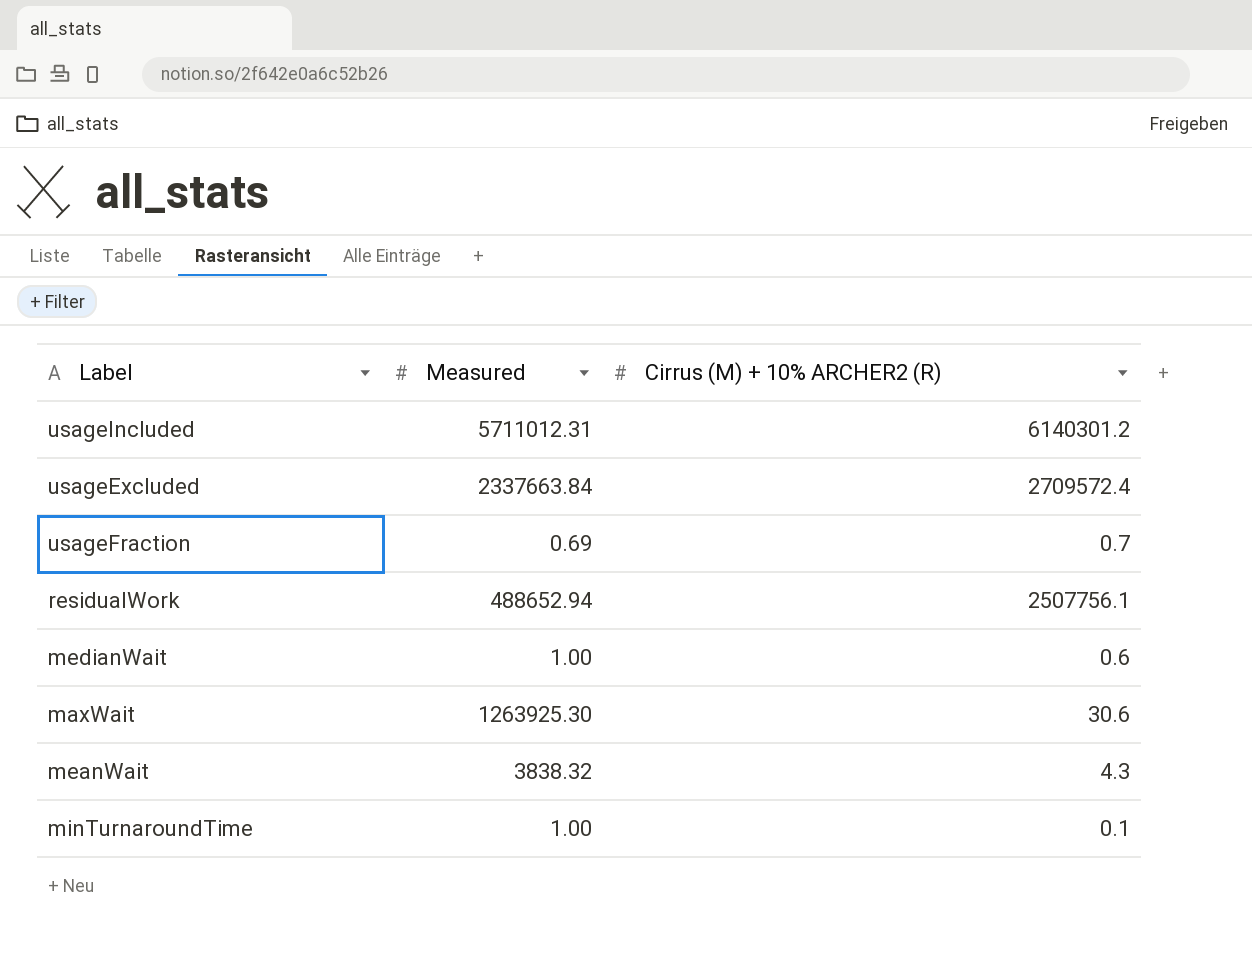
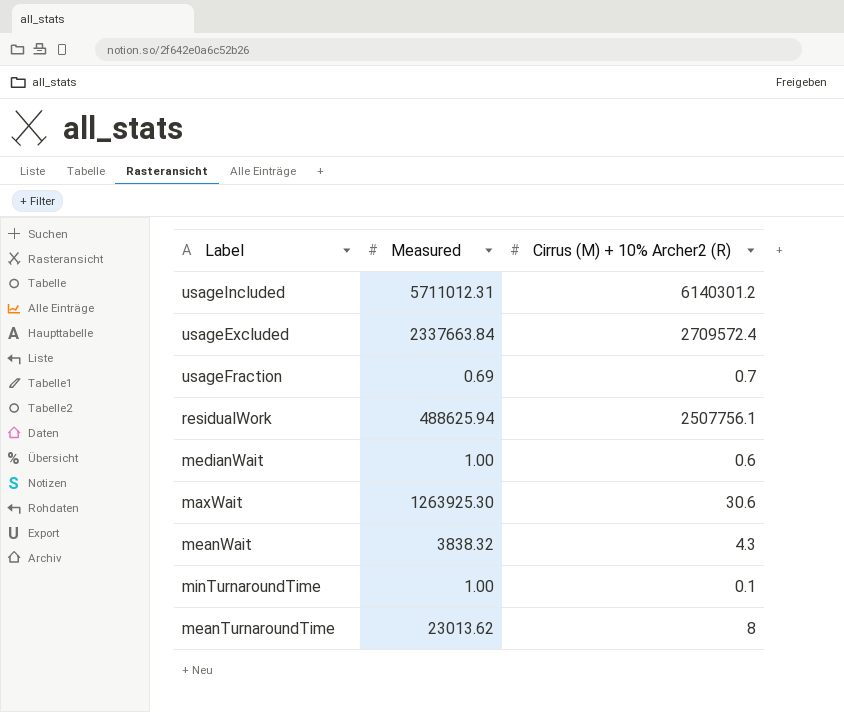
column name: Cirrus (M) + 10% ARCHER2 (R) -> Cirrus (M) + 10% Archer2 (R)
residualWork | Measured: 488652.94 -> 488625.94
row meanTurnaroundTime: none -> 23013.62 | 8

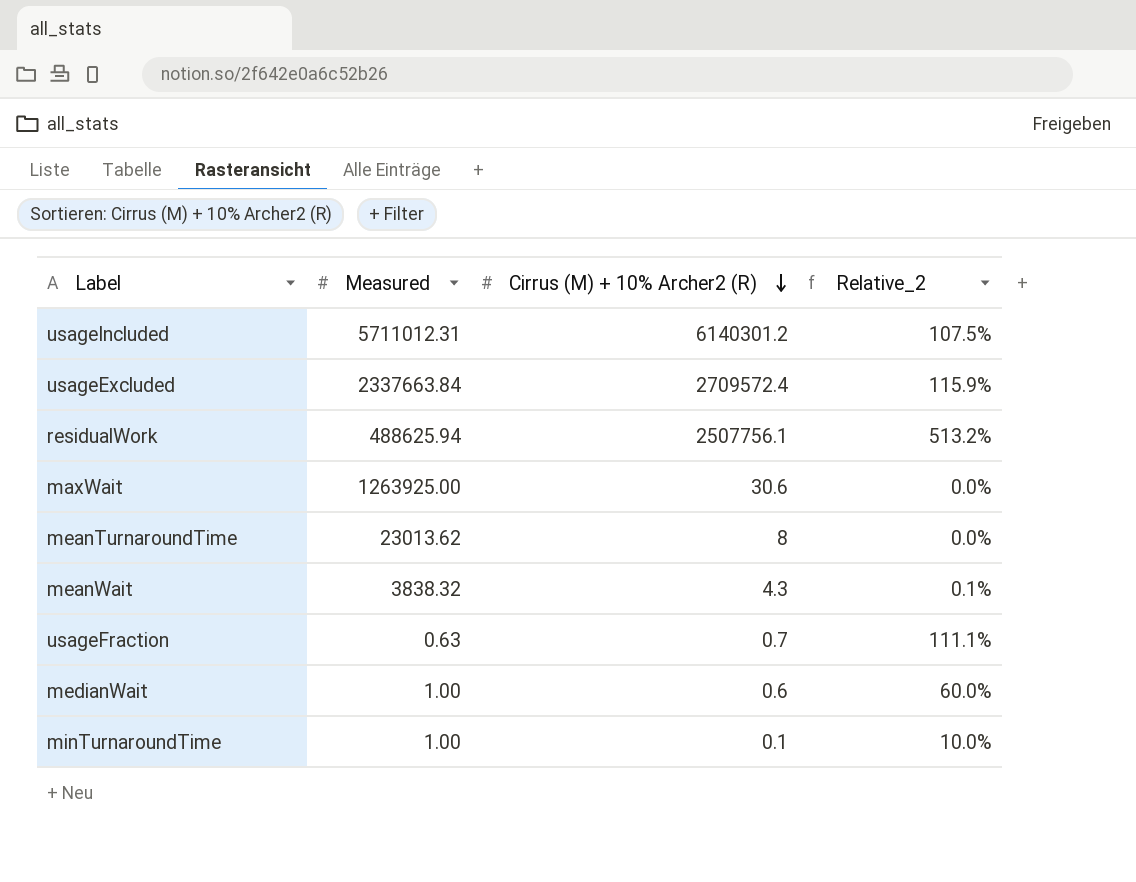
row order: none -> Cirrus (M) + 10% Archer2 (R) descending
column Relative_2 | formula: none -> [Cirrus (M) + 10% Archer2 (R)] / [Measured]
maxWait | Measured: 1263925.30 -> 1263925.00
usageFraction | Measured: 0.69 -> 0.63

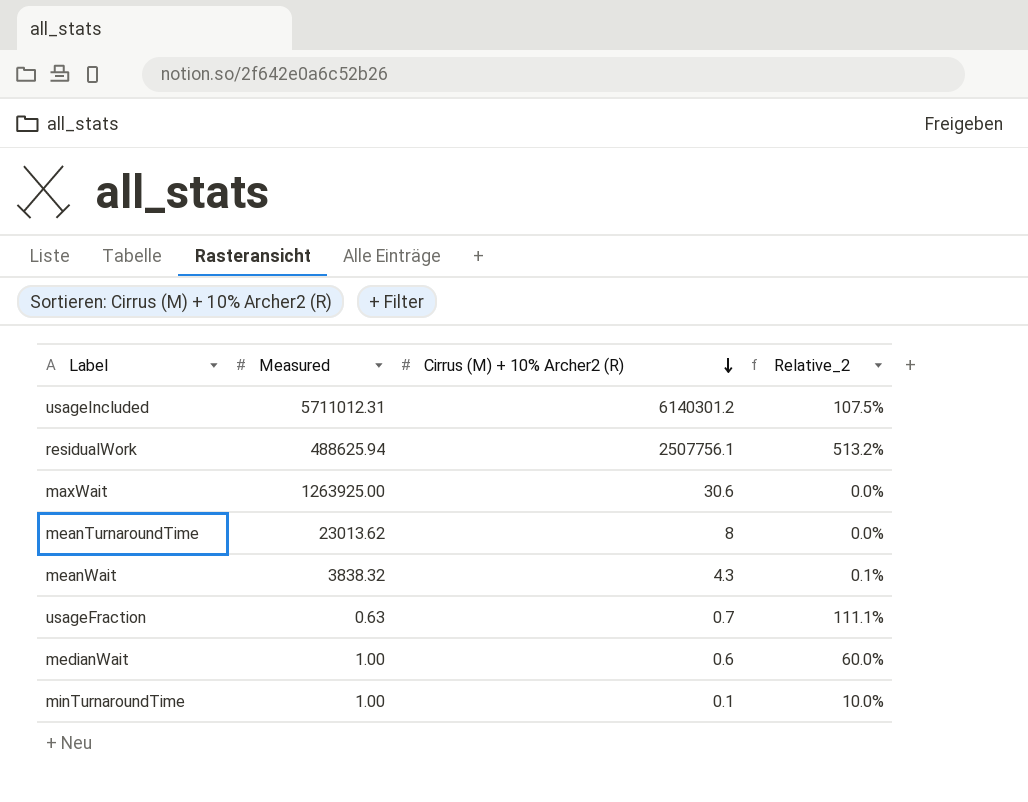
row usageExcluded: 2337663.84 | 2709572.4 | 115.9% -> none

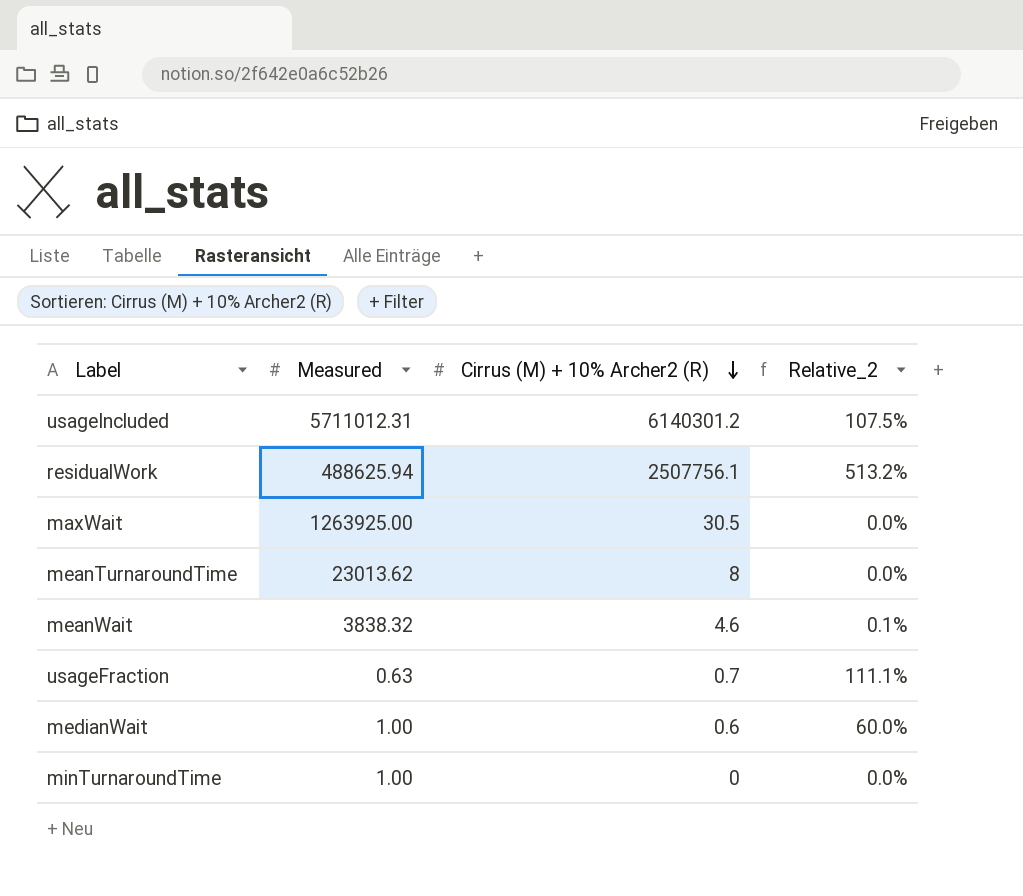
maxWait | Cirrus (M) + 10% Archer2 (R): 30.6 -> 30.5
meanWait | Cirrus (M) + 10% Archer2 (R): 4.3 -> 4.6
minTurnaroundTime | Cirrus (M) + 10% Archer2 (R): 0.1 -> 0
minTurnaroundTime | Relative_2: 10.0% -> 0.0%

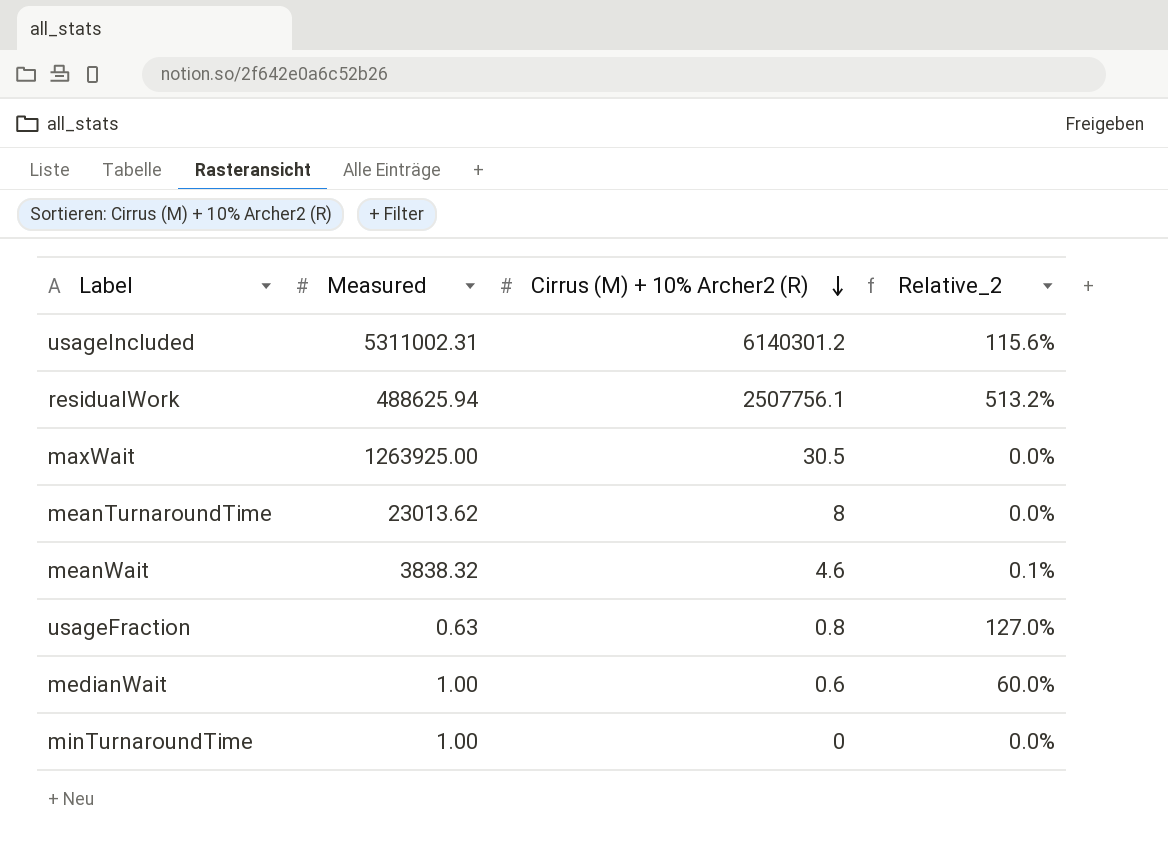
usageIncluded | Measured: 5711012.31 -> 5311002.31
usageIncluded | Relative_2: 107.5% -> 115.6%
usageFraction | Cirrus (M) + 10% Archer2 (R): 0.7 -> 0.8
usageFraction | Relative_2: 111.1% -> 127.0%

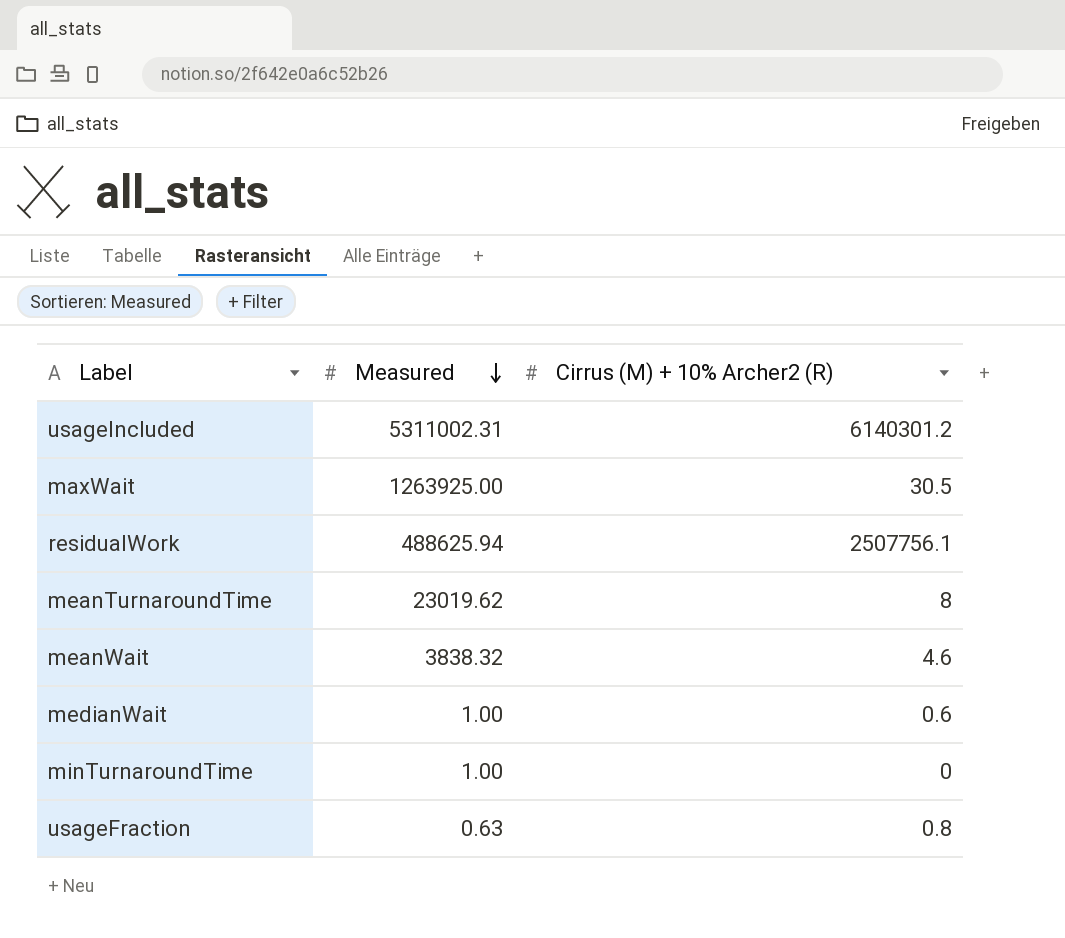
row order: Cirrus (M) + 10% Archer2 (R) descending -> Measured descending
column Relative_2 | formula: [Cirrus (M) + 10% Archer2 (R)] / [Measured] -> none
meanTurnaroundTime | Measured: 23013.62 -> 23019.62

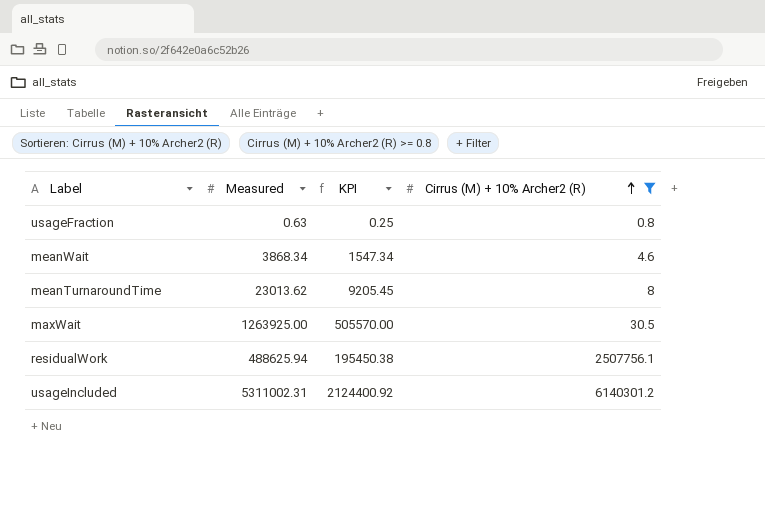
filter: none -> Cirrus (M) + 10% Archer2 (R) >= 0.8
row order: Measured descending -> Cirrus (M) + 10% Archer2 (R) ascending
column KPI | formula: none -> [Measured] * 0.4
meanWait | Measured: 3838.32 -> 3868.34
meanTurnaroundTime | Measured: 23019.62 -> 23013.62

